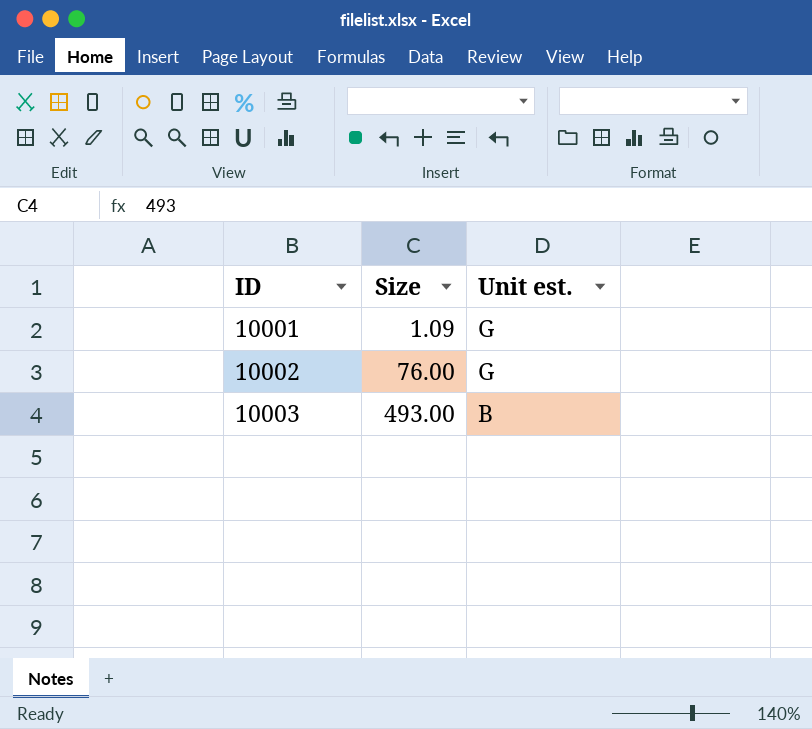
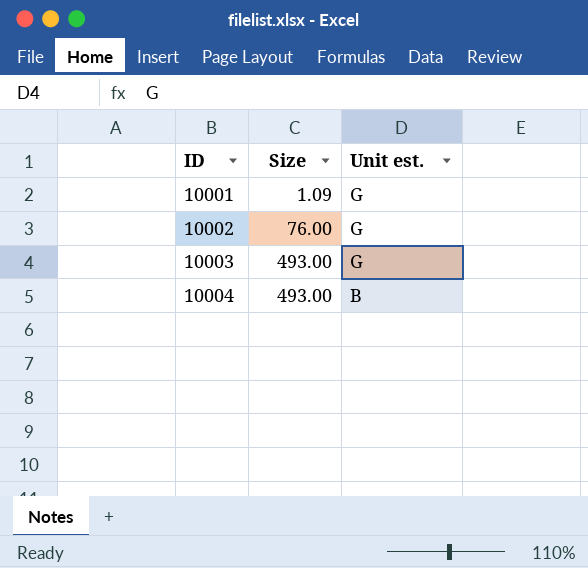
10003 | Unit est.: B -> G
row 10004: none -> 493.00 | B

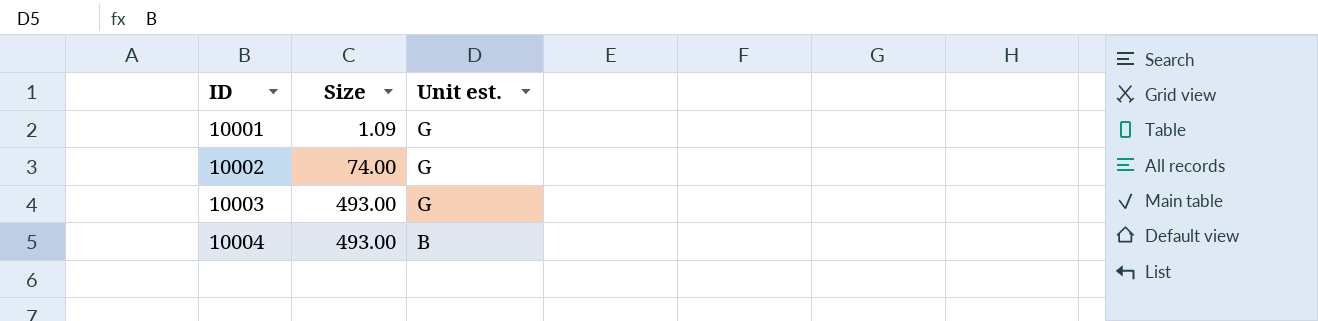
10002 | Size: 76.00 -> 74.00

